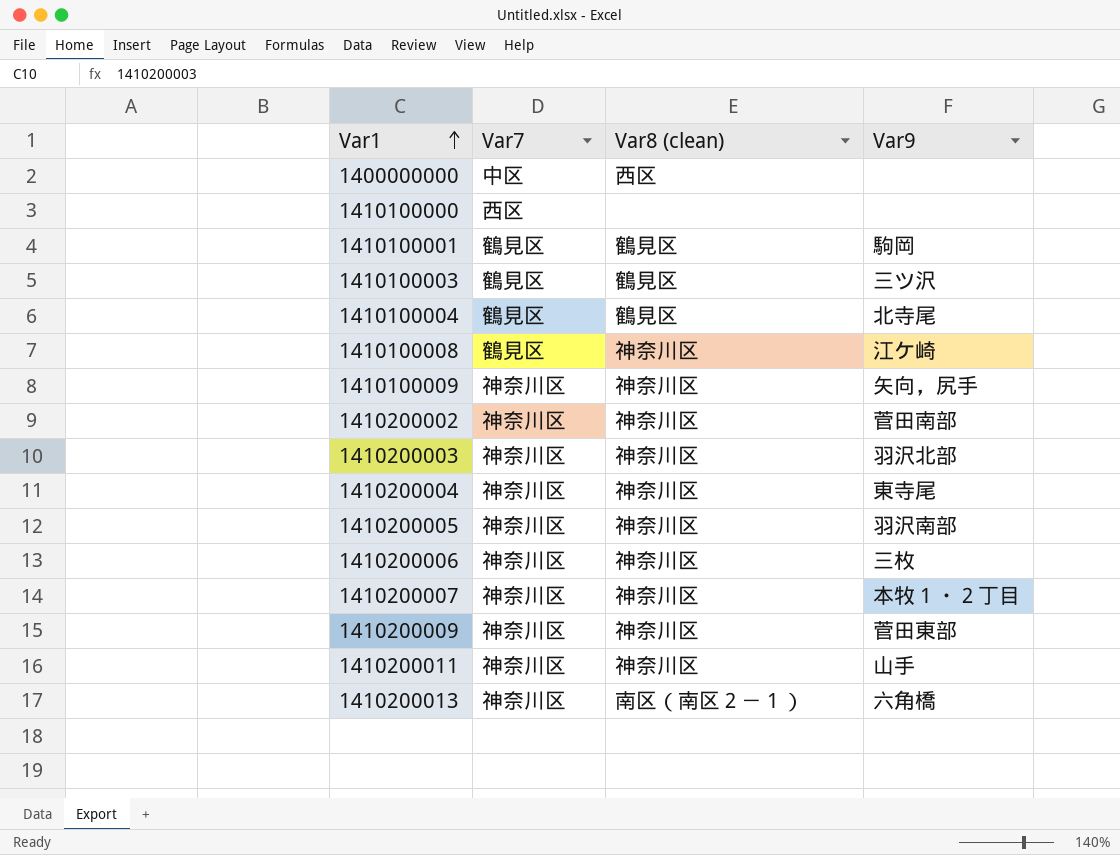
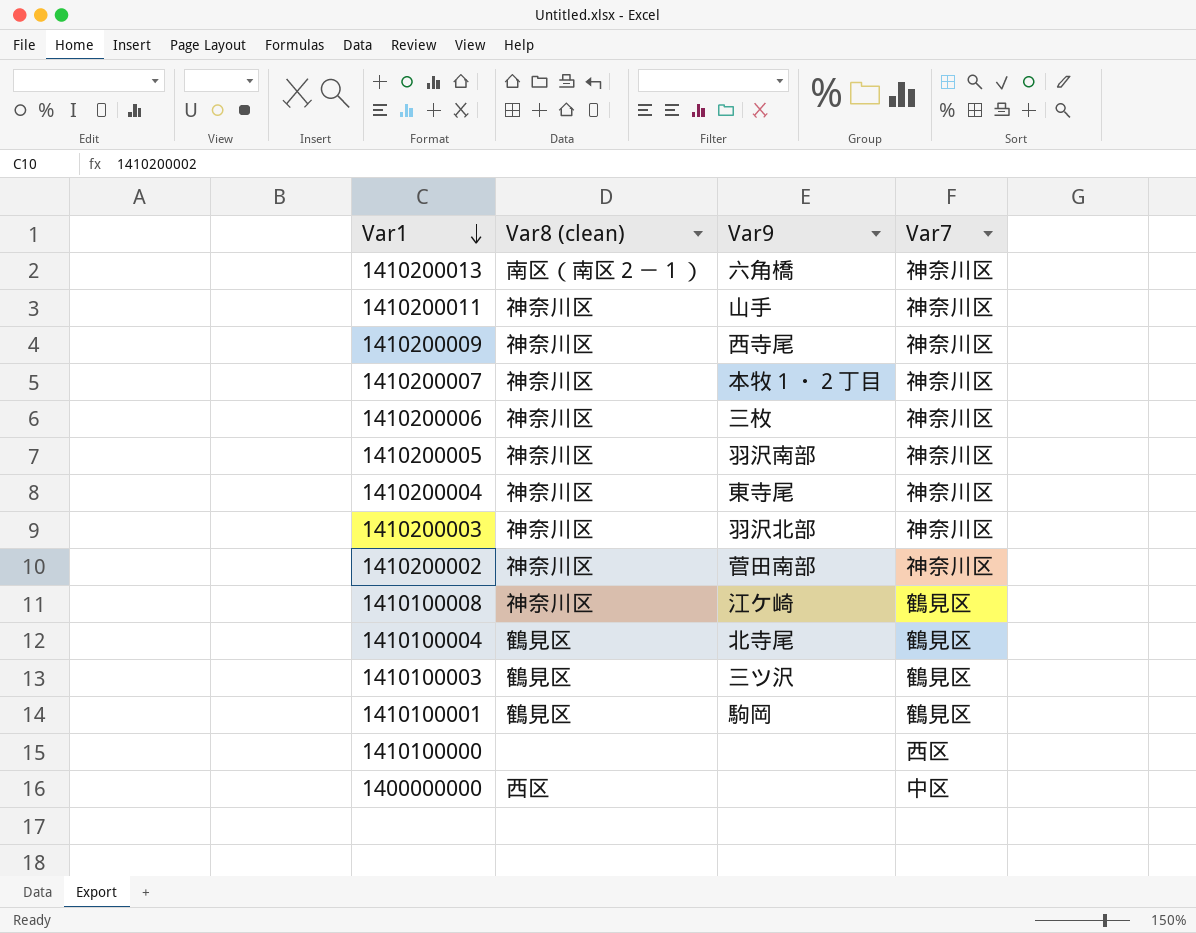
row order: Var1 ascending -> Var1 descending
column Var7 | position: 2 -> 4
row 1410100009: 神奈川区 | 神奈川区 | 矢向，尻手 -> none
1410200009 | Var9: 菅田東部 -> 西寺尾

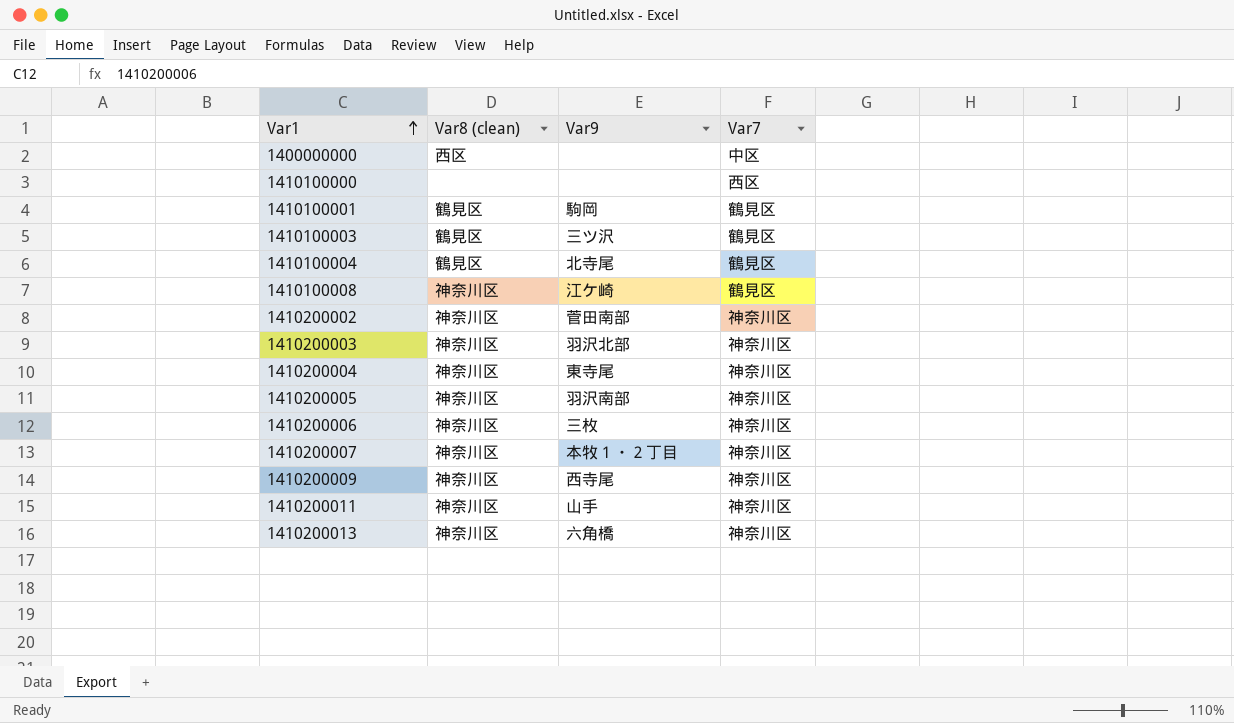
row order: Var1 descending -> Var1 ascending
1410200013 | Var8 (clean): 南区（南区２－１） -> 神奈川区

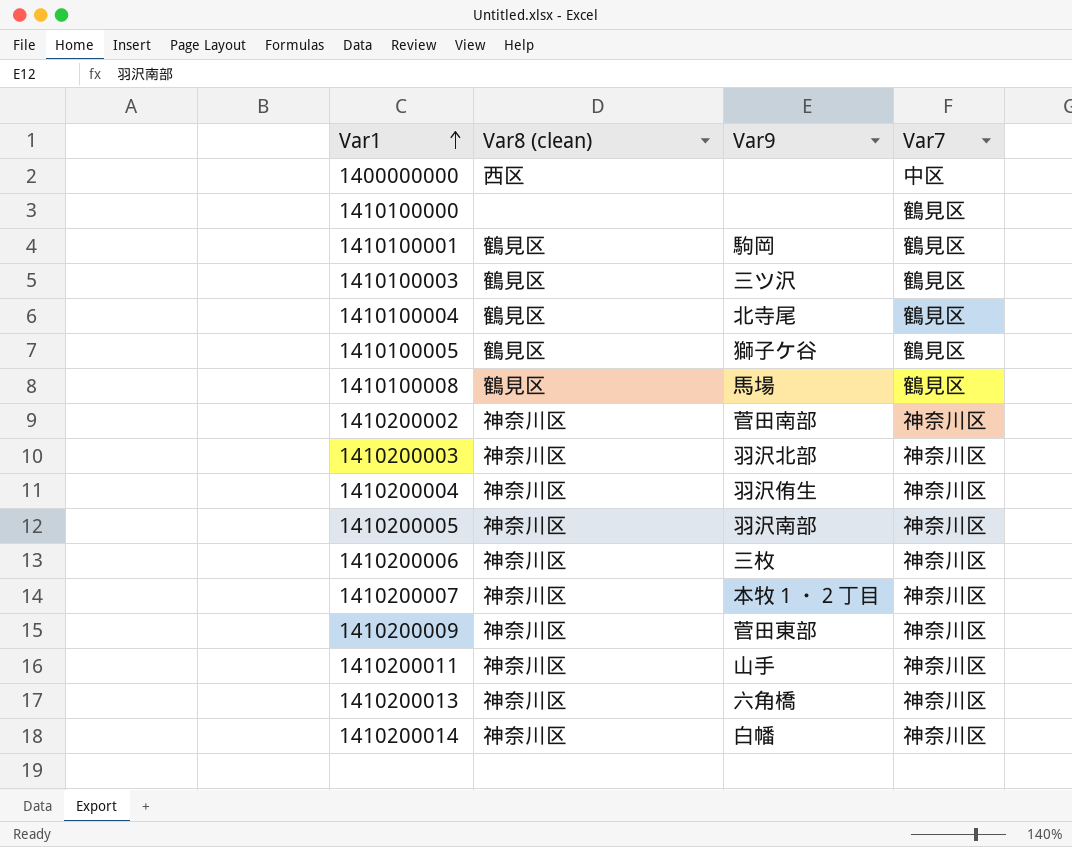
1410100000 | Var7: 西区 -> 鶴見区
row 1410100005: none -> 鶴見区 | 獅子ケ谷 | 鶴見区
1410100008 | Var8 (clean): 神奈川区 -> 鶴見区
1410100008 | Var9: 江ケ崎 -> 馬場
1410200004 | Var9: 東寺尾 -> 羽沢侑生
1410200009 | Var9: 西寺尾 -> 菅田東部
row 1410200014: none -> 神奈川区 | 白幡 | 神奈川区

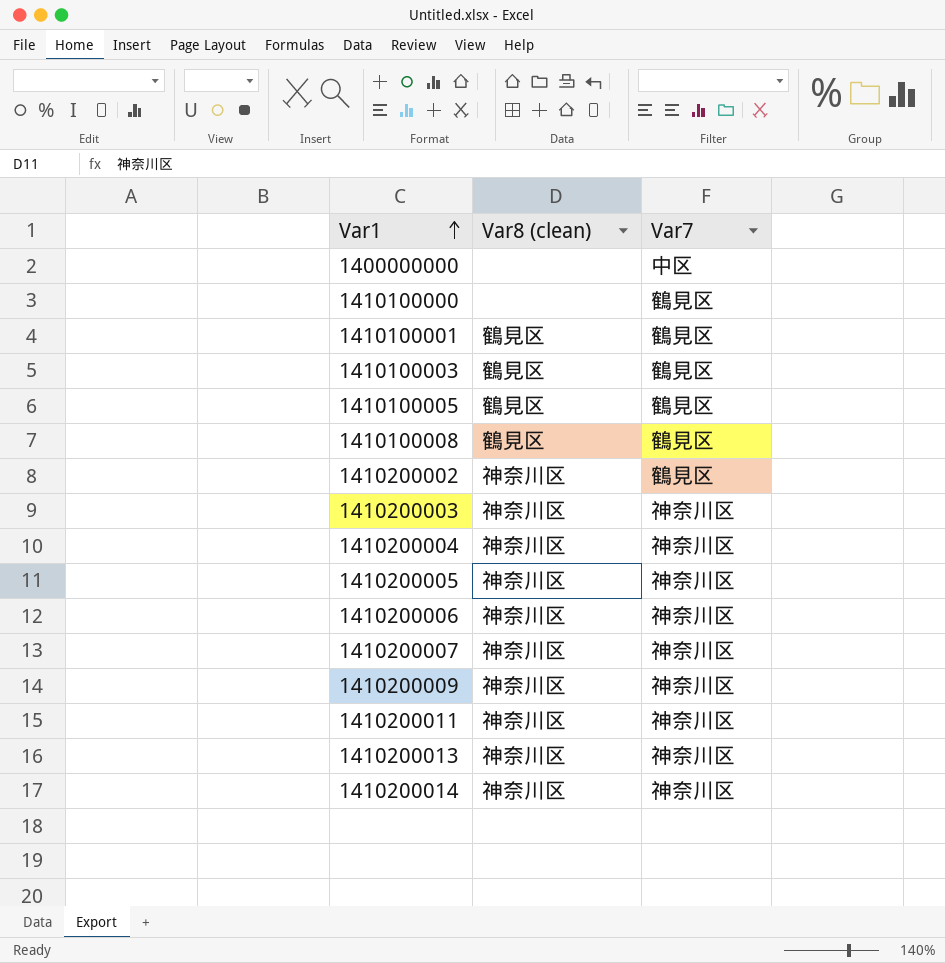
column Var9 | position: 3 -> none
row 1410100004: 鶴見区 | 北寺尾 | 鶴見区 -> none
1400000000 | Var8 (clean): 西区 -> none
1410200002 | Var7: 神奈川区 -> 鶴見区

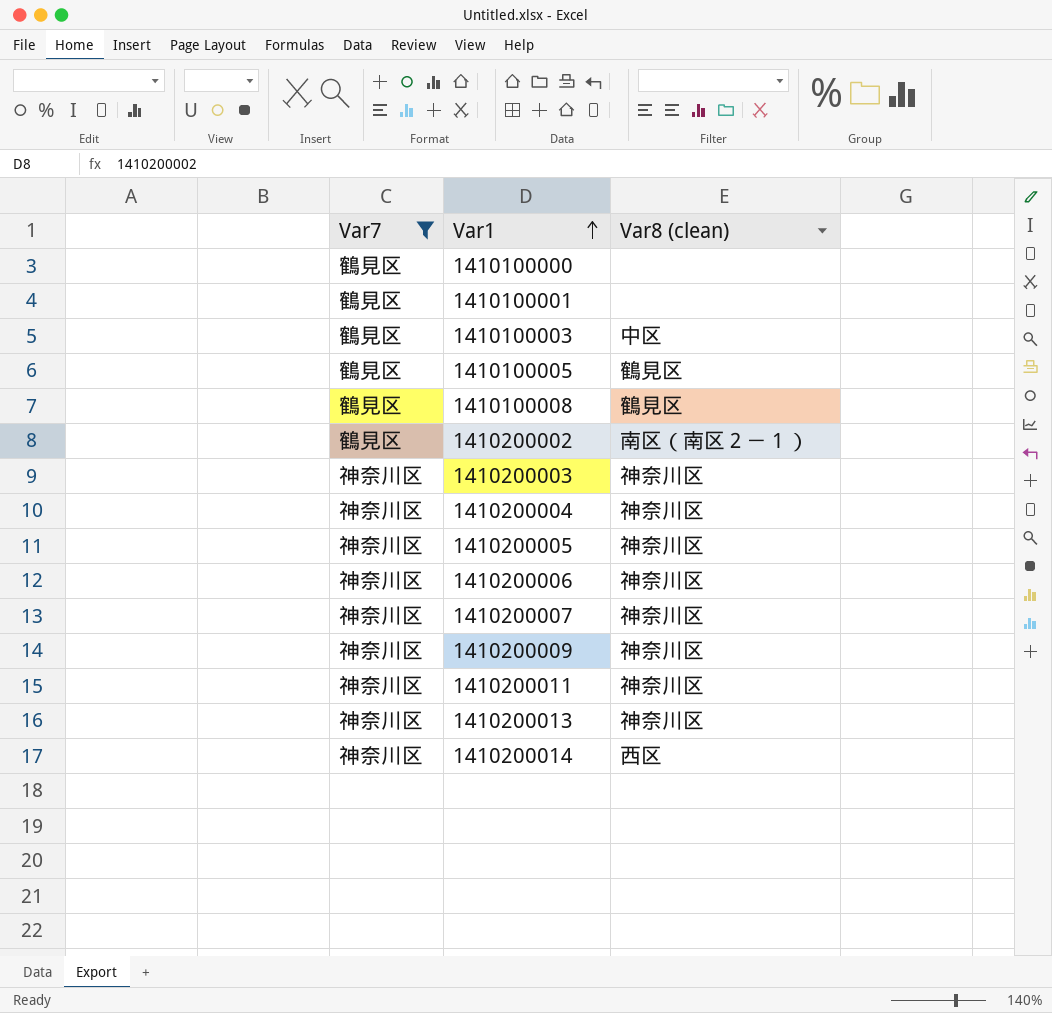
filter: none -> Var7 != 中区
column Var7 | position: 3 -> 1
1410100001 | Var8 (clean): 鶴見区 -> none
1410100003 | Var8 (clean): 鶴見区 -> 中区
1410200002 | Var8 (clean): 神奈川区 -> 南区（南区２－１）
1410200014 | Var8 (clean): 神奈川区 -> 西区

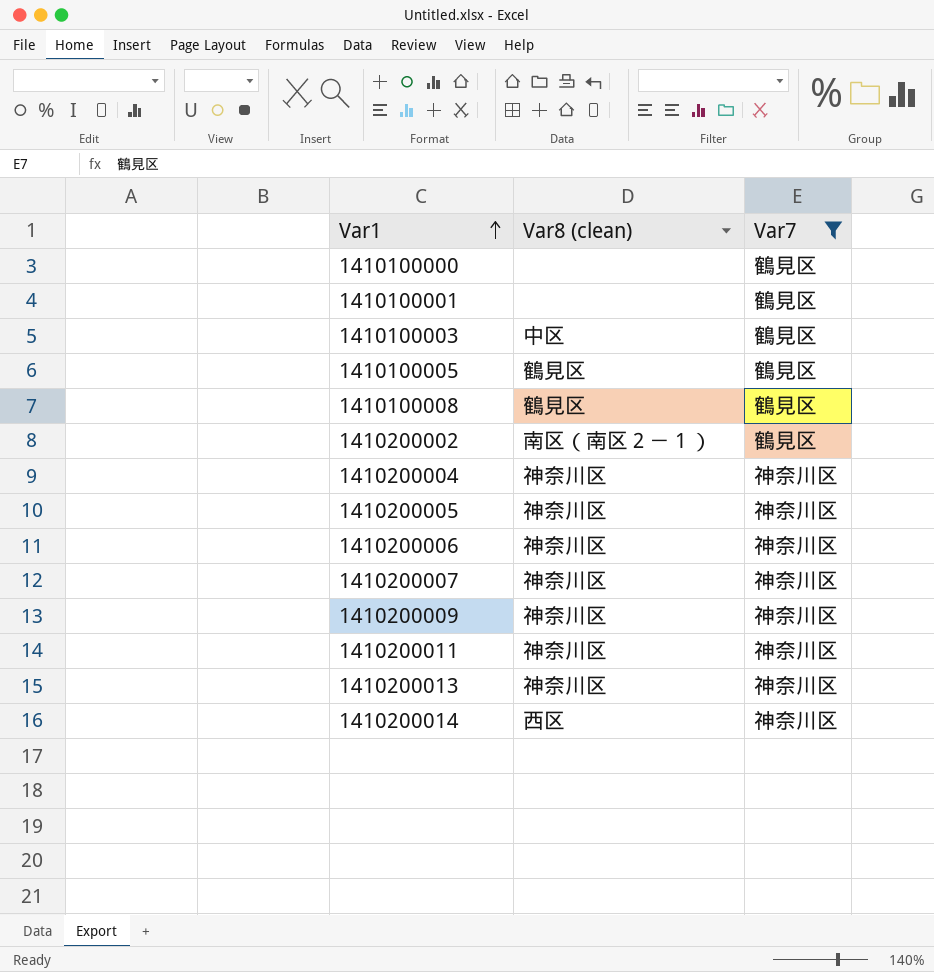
column Var7 | position: 1 -> 3
row 1410200003: 神奈川区 | 神奈川区 -> none

